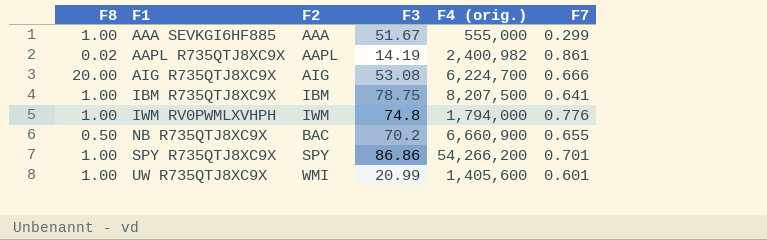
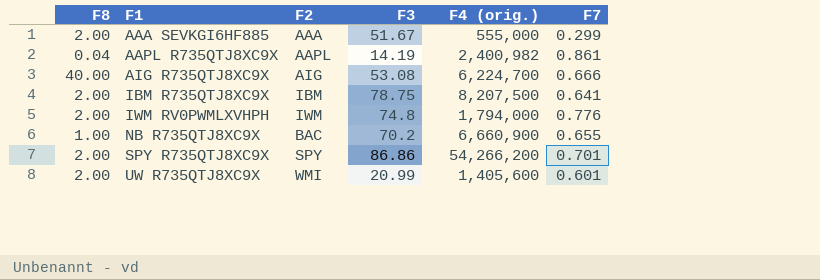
AAA SEVKGI6HF885 | F8: 1.00 -> 2.00
AAPL R735QTJ8XC9X | F8: 0.02 -> 0.04
AIG R735QTJ8XC9X | F8: 20.00 -> 40.00
IBM R735QTJ8XC9X | F8: 1.00 -> 2.00
IWM RV0PWMLXVHPH | F8: 1.00 -> 2.00
NB R735QTJ8XC9X | F8: 0.50 -> 1.00
SPY R735QTJ8XC9X | F8: 1.00 -> 2.00
UW R735QTJ8XC9X | F8: 1.00 -> 2.00

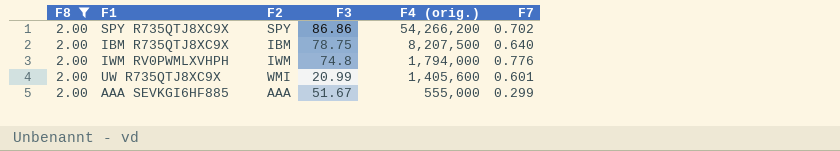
filter: none -> F8 = 2.00
row order: F1 ascending -> F4 (orig.) descending
SPY R735QTJ8XC9X | F7: 0.701 -> 0.702
IBM R735QTJ8XC9X | F7: 0.641 -> 0.640

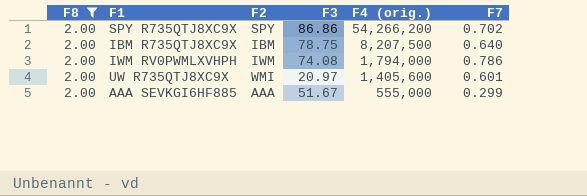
IWM RV0PWMLXVHPH | F3: 74.8 -> 74.08
IWM RV0PWMLXVHPH | F7: 0.776 -> 0.786
UW R735QTJ8XC9X | F3: 20.99 -> 20.97

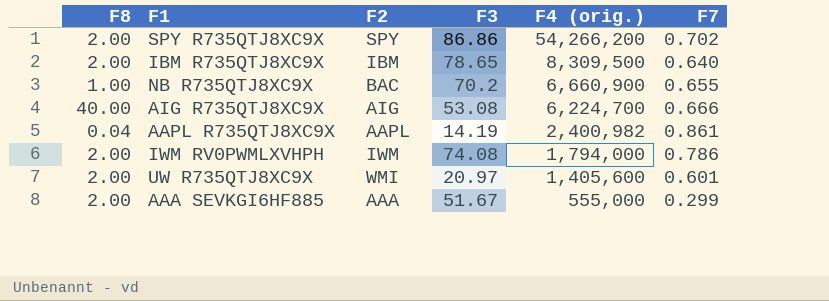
filter: F8 = 2.00 -> none
IBM R735QTJ8XC9X | F3: 78.75 -> 78.65
IBM R735QTJ8XC9X | F4 (orig.): 8,207,500 -> 8,309,500

